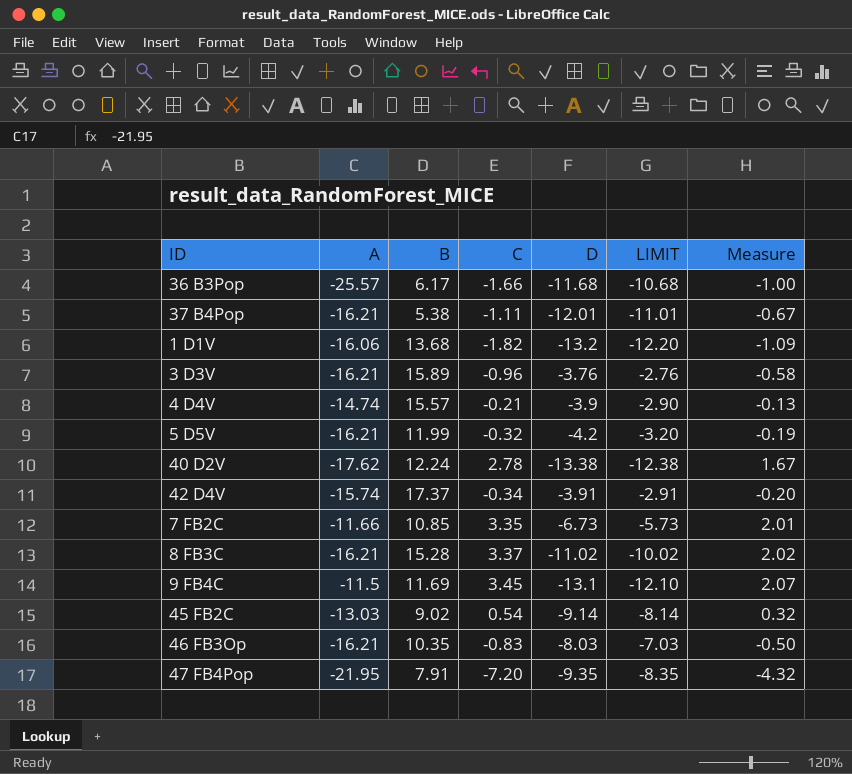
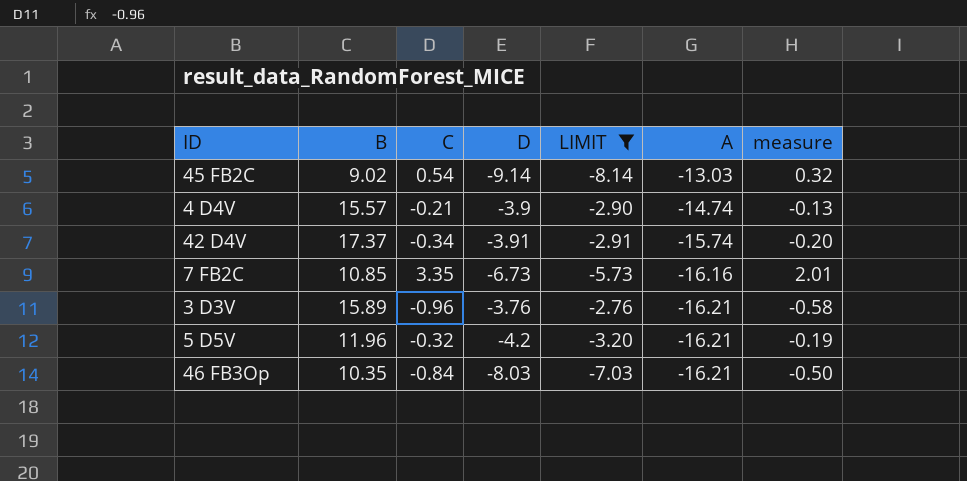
filter: none -> LIMIT >= -8.14
row order: none -> A descending
column A | position: 2 -> 6
column name: Measure -> measure
7 FB2C | A: -11.66 -> -16.16
5 D5V | B: 11.99 -> 11.96
46 FB3Op | C: -0.83 -> -0.84

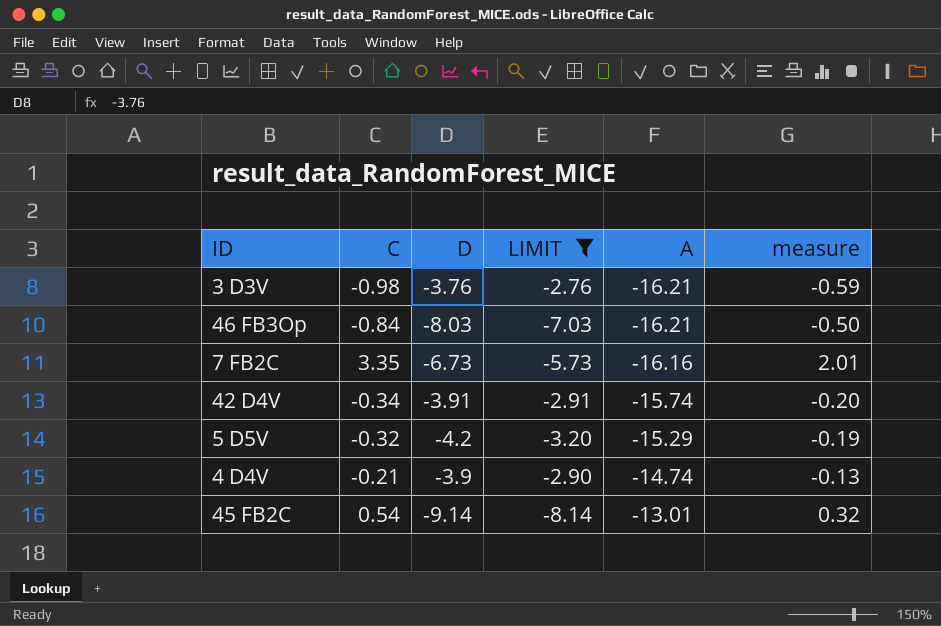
row order: A descending -> A ascending
column B | position: 2 -> none
3 D3V | C: -0.96 -> -0.98
3 D3V | measure: -0.58 -> -0.59
5 D5V | A: -16.21 -> -15.29
45 FB2C | A: -13.03 -> -13.01

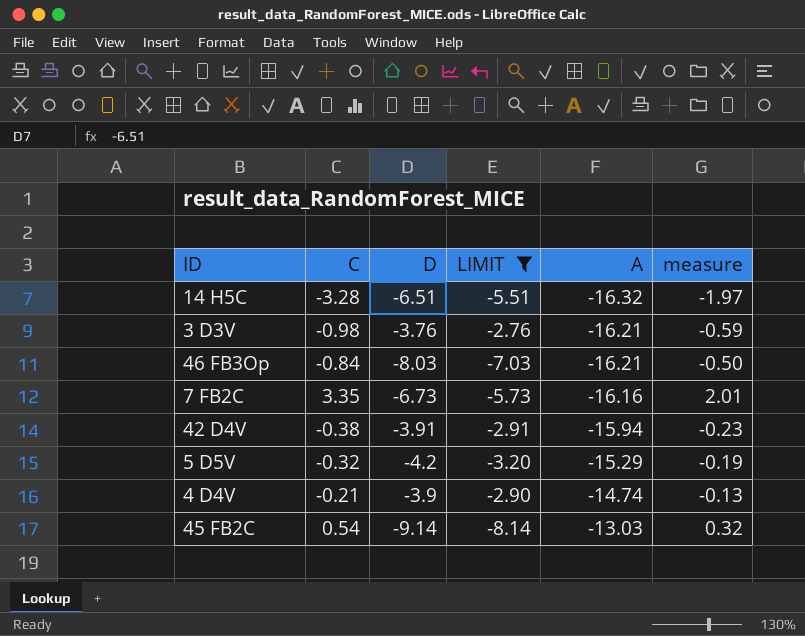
row 14 H5C: none -> -3.28 | -6.51 | -5.51 | -16.32 | -1.97
42 D4V | C: -0.34 -> -0.38
42 D4V | A: -15.74 -> -15.94
42 D4V | measure: -0.20 -> -0.23
45 FB2C | A: -13.01 -> -13.03

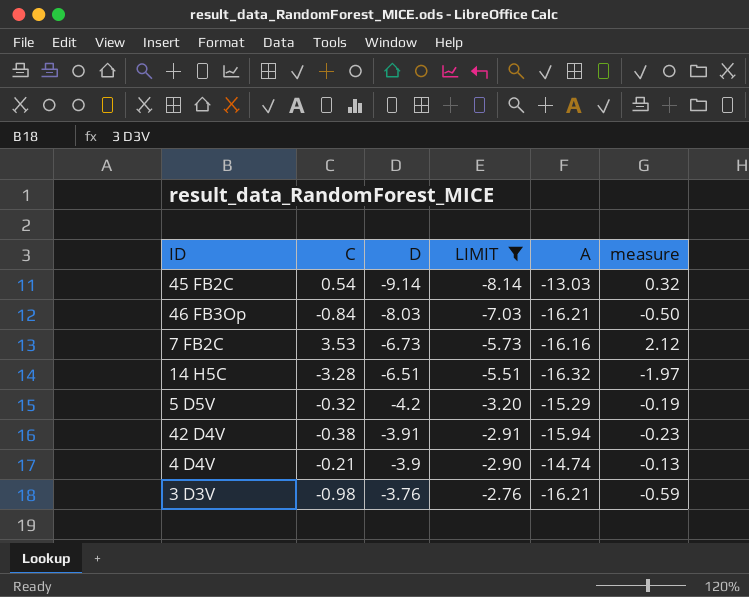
row order: A ascending -> D ascending
7 FB2C | C: 3.35 -> 3.53
7 FB2C | measure: 2.01 -> 2.12

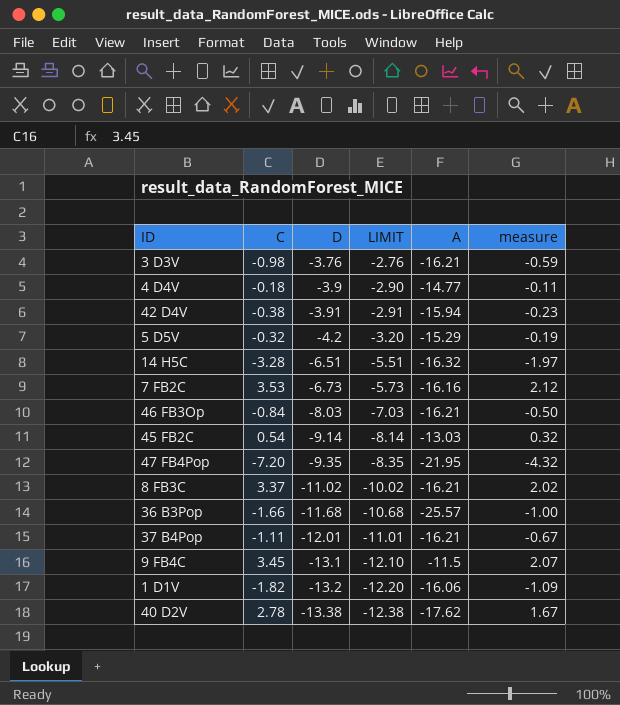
filter: LIMIT >= -8.14 -> none
row order: D ascending -> D descending
4 D4V | C: -0.21 -> -0.18
4 D4V | A: -14.74 -> -14.77
4 D4V | measure: -0.13 -> -0.11

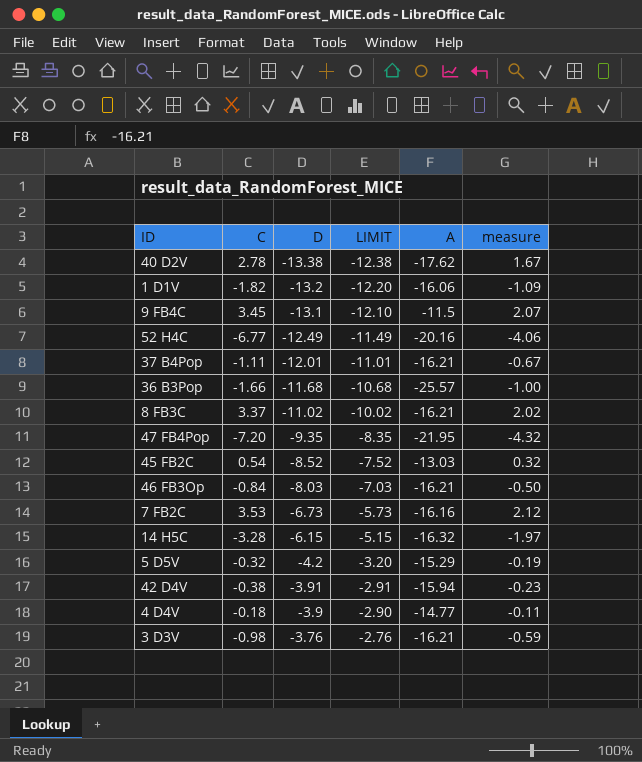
row order: D descending -> D ascending
row 52 H4C: none -> -6.77 | -12.49 | -11.49 | -20.16 | -4.06
45 FB2C | D: -9.14 -> -8.52
45 FB2C | LIMIT: -8.14 -> -7.52
14 H5C | D: -6.51 -> -6.15
14 H5C | LIMIT: -5.51 -> -5.15

